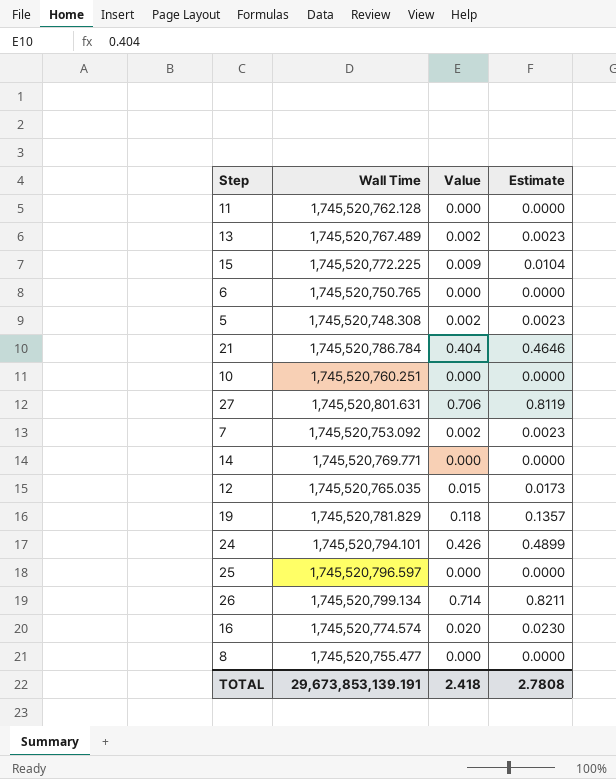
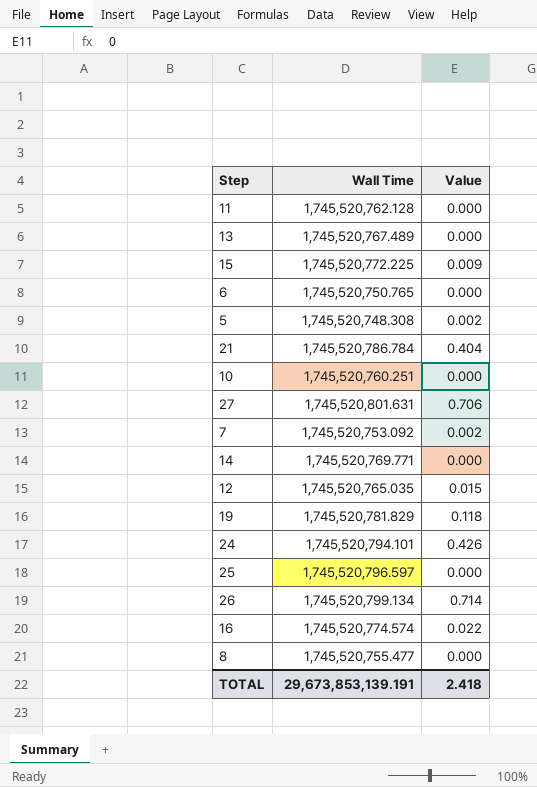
column Estimate | formula: [Value] * 1.15 -> none
13 | Value: 0.002 -> 0.000
16 | Value: 0.020 -> 0.022

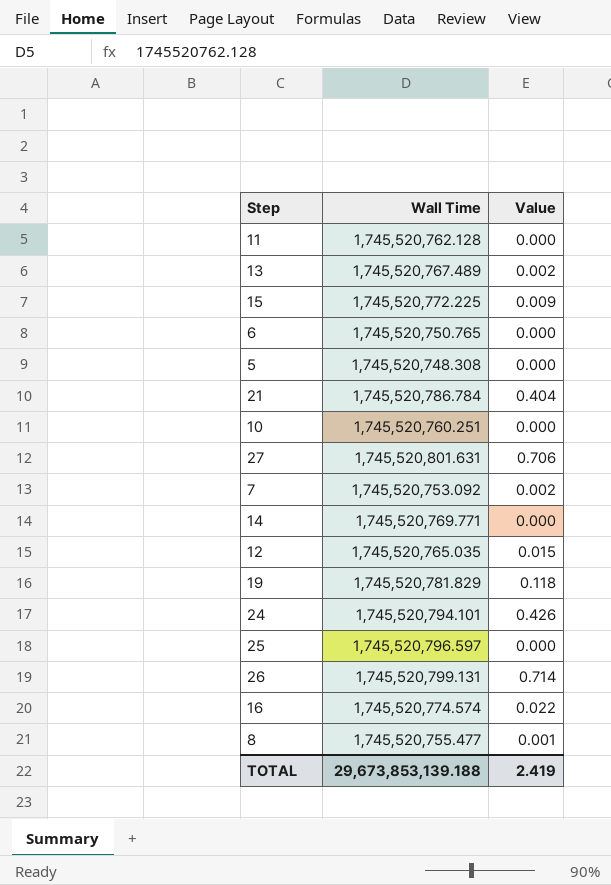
13 | Value: 0.000 -> 0.002
5 | Value: 0.002 -> 0.000
26 | Wall Time: 1,745,520,799.134 -> 1,745,520,799.131
8 | Value: 0.000 -> 0.001
TOTAL | Wall Time: 29,673,853,139.191 -> 29,673,853,139.188
TOTAL | Value: 2.418 -> 2.419

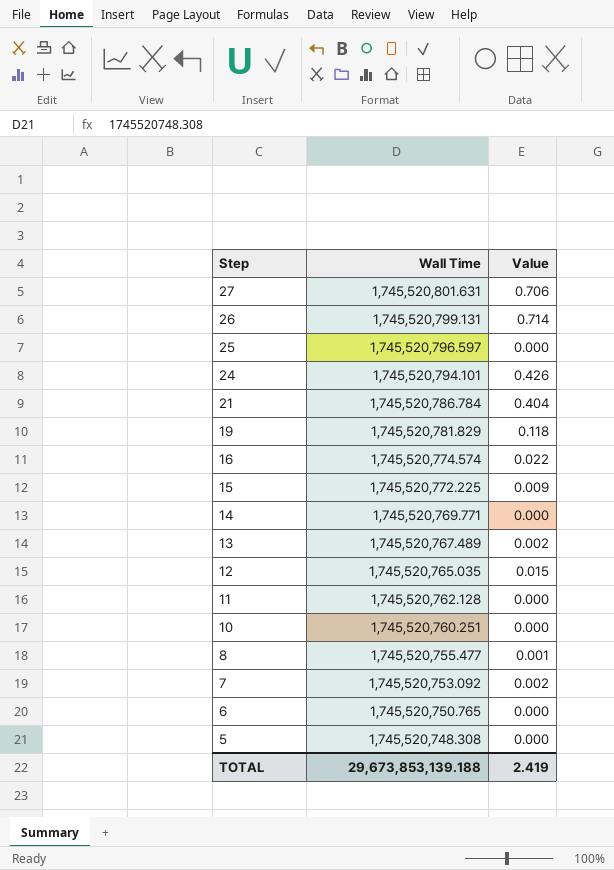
row order: none -> Step descending

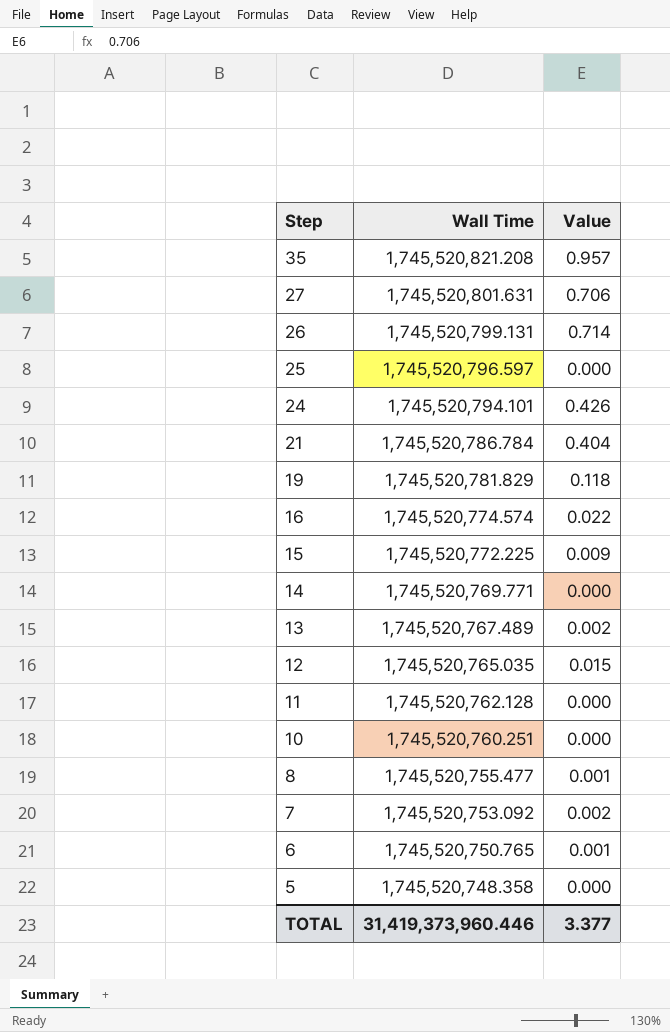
row 35: none -> 1,745,520,821.208 | 0.957
6 | Value: 0.000 -> 0.001
5 | Wall Time: 1,745,520,748.308 -> 1,745,520,748.358
TOTAL | Wall Time: 29,673,853,139.188 -> 31,419,373,960.446
TOTAL | Value: 2.419 -> 3.377

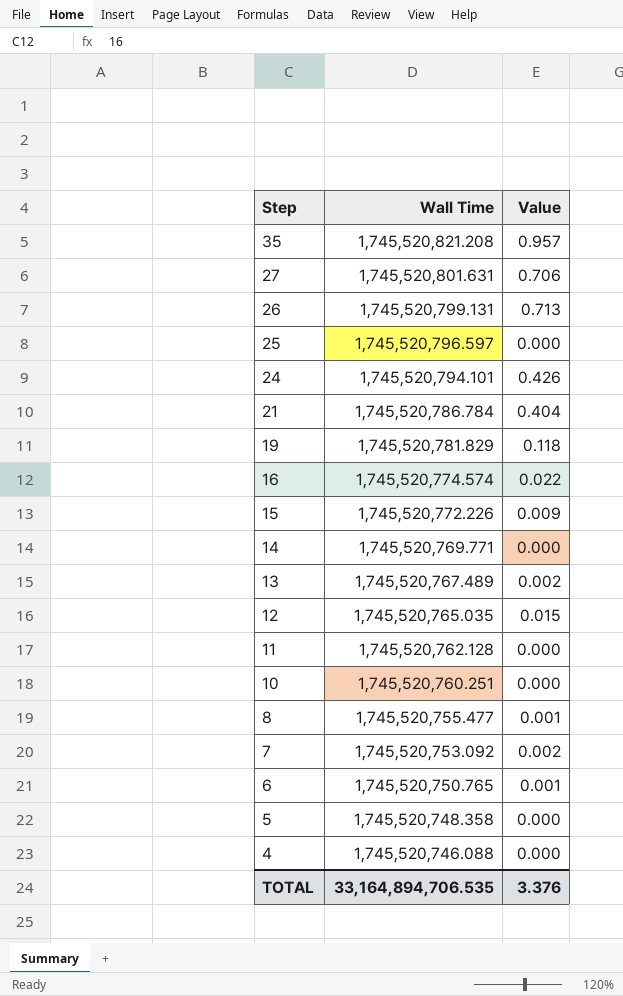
26 | Value: 0.714 -> 0.713
15 | Wall Time: 1,745,520,772.225 -> 1,745,520,772.226
row 4: none -> 1,745,520,746.088 | 0.000
TOTAL | Wall Time: 31,419,373,960.446 -> 33,164,894,706.535
TOTAL | Value: 3.377 -> 3.376

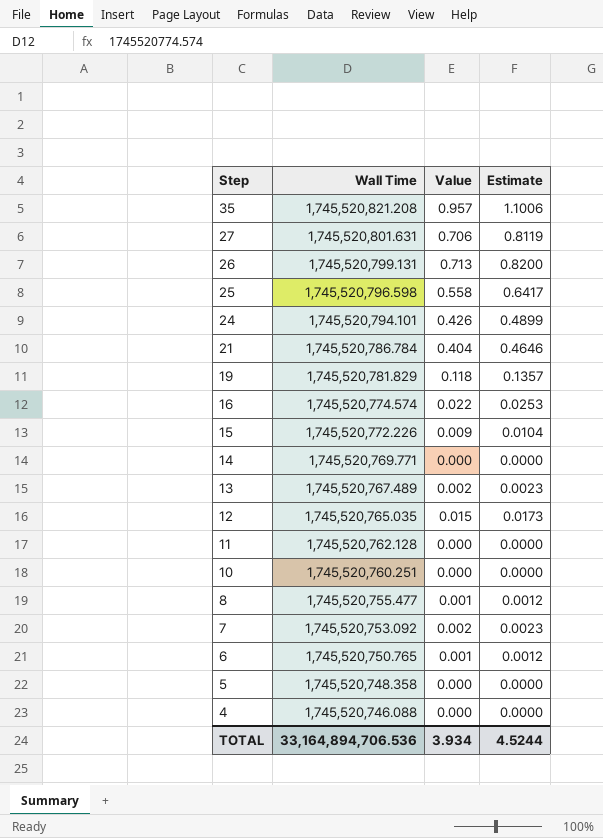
column Estimate | formula: none -> [Value] * 1.15
25 | Wall Time: 1,745,520,796.597 -> 1,745,520,796.598
25 | Value: 0.000 -> 0.558
TOTAL | Wall Time: 33,164,894,706.535 -> 33,164,894,706.536
TOTAL | Value: 3.376 -> 3.934

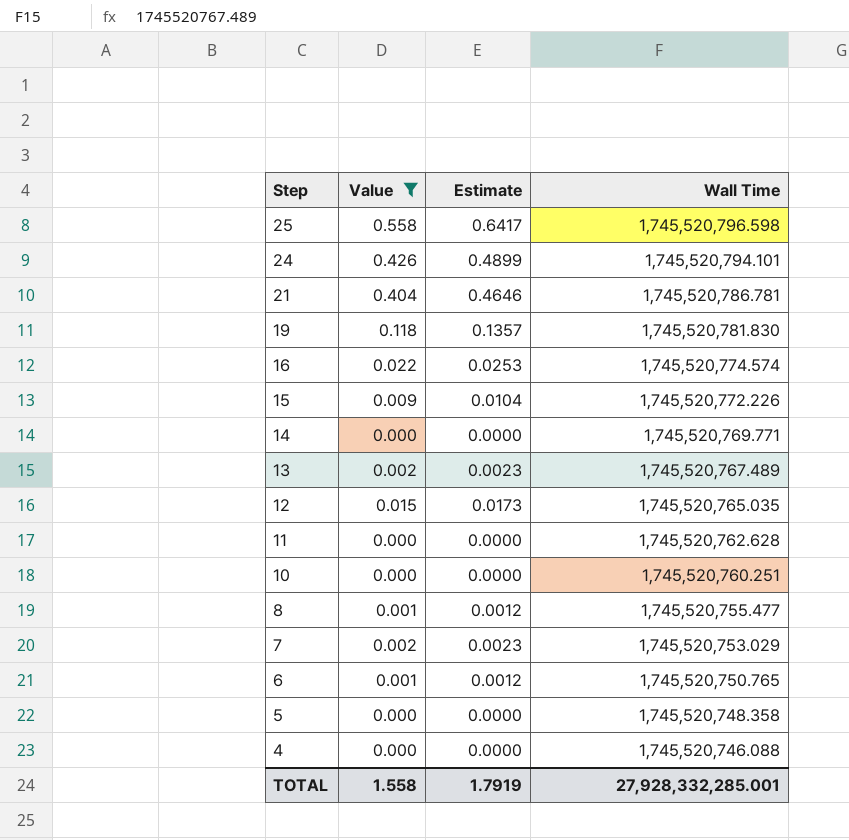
filter: none -> Value <= 0.558
column Wall Time | position: 2 -> 4
21 | Wall Time: 1,745,520,786.784 -> 1,745,520,786.781
19 | Wall Time: 1,745,520,781.829 -> 1,745,520,781.830
11 | Wall Time: 1,745,520,762.128 -> 1,745,520,762.628
7 | Wall Time: 1,745,520,753.092 -> 1,745,520,753.029
TOTAL | Value: 3.934 -> 1.558
TOTAL | Estimate: 4.5244 -> 1.7919
TOTAL | Wall Time: 33,164,894,706.536 -> 27,928,332,285.001

